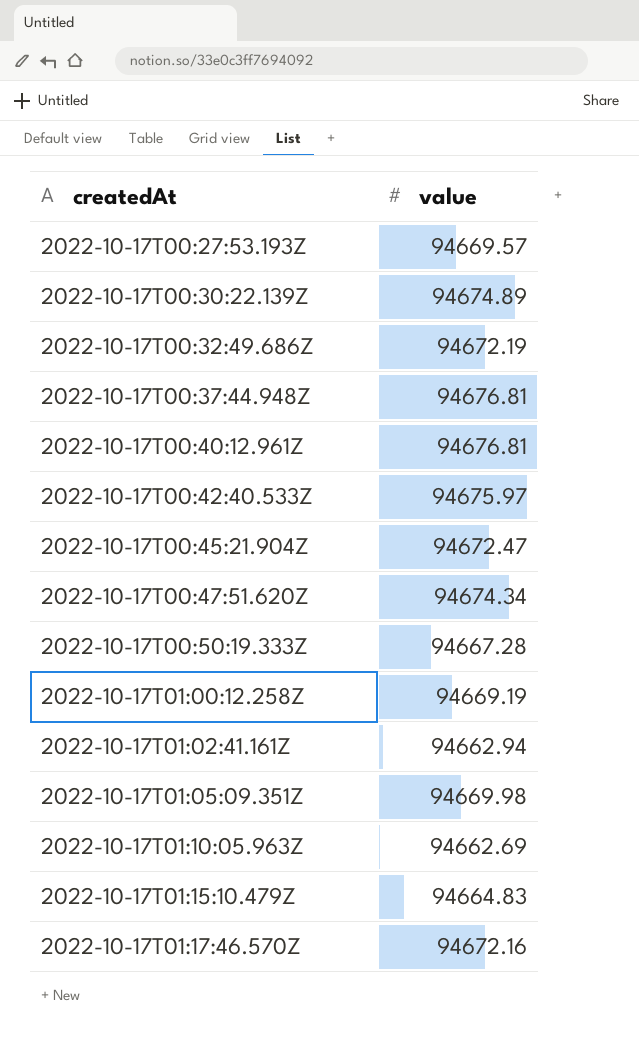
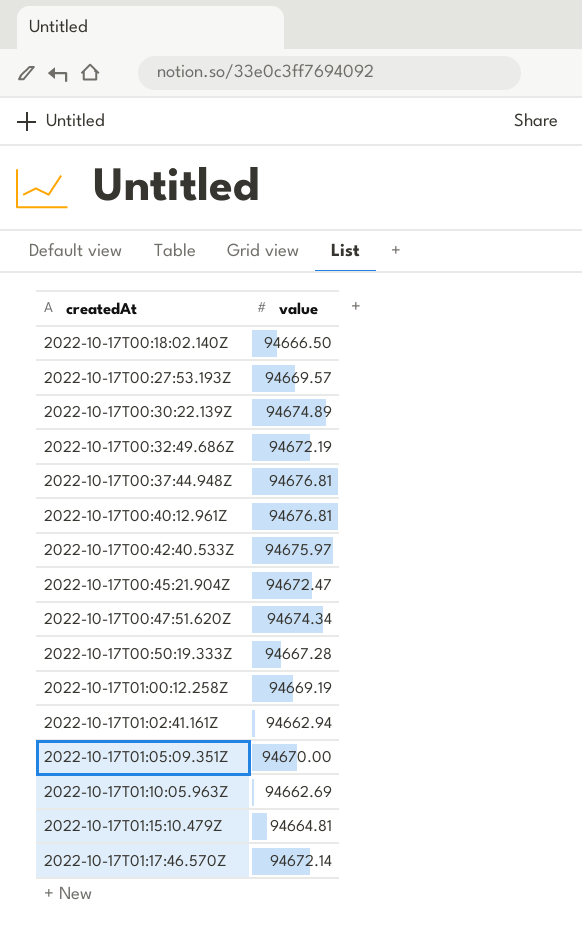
row 2022-10-17T00:18:02.140Z: none -> 94666.50
2022-10-17T01:05:09.351Z | value: 94669.98 -> 94670.00
2022-10-17T01:15:10.479Z | value: 94664.83 -> 94664.81
2022-10-17T01:17:46.570Z | value: 94672.16 -> 94672.14

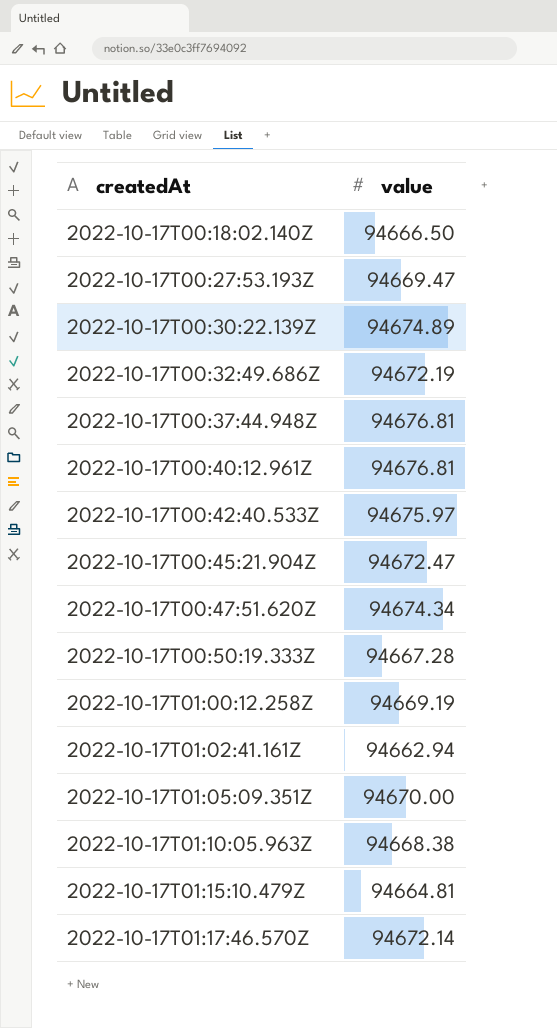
2022-10-17T00:27:53.193Z | value: 94669.57 -> 94669.47
2022-10-17T01:10:05.963Z | value: 94662.69 -> 94668.38

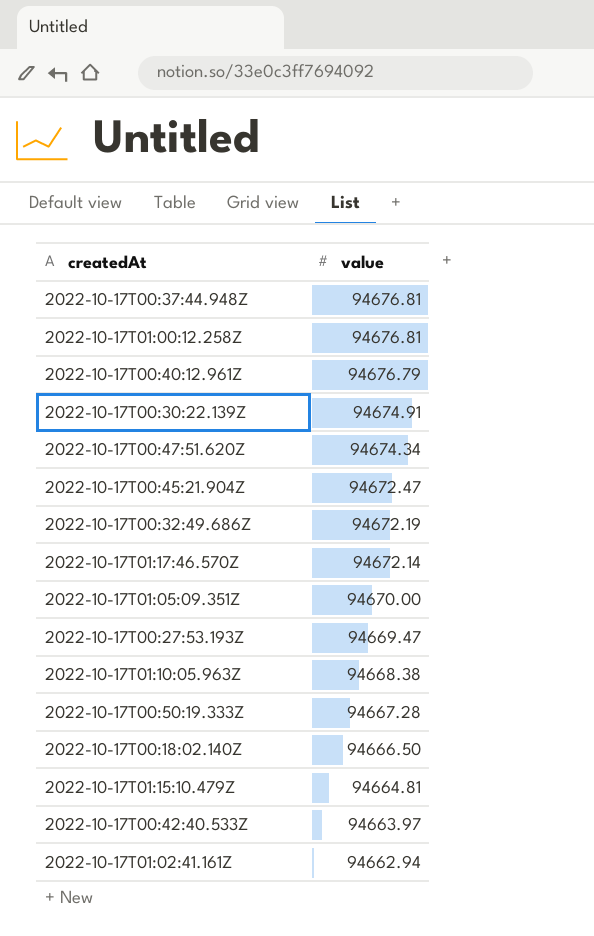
row order: createdAt ascending -> value descending
2022-10-17T01:00:12.258Z | value: 94669.19 -> 94676.81
2022-10-17T00:40:12.961Z | value: 94676.81 -> 94676.79
2022-10-17T00:30:22.139Z | value: 94674.89 -> 94674.91
2022-10-17T00:42:40.533Z | value: 94675.97 -> 94663.97

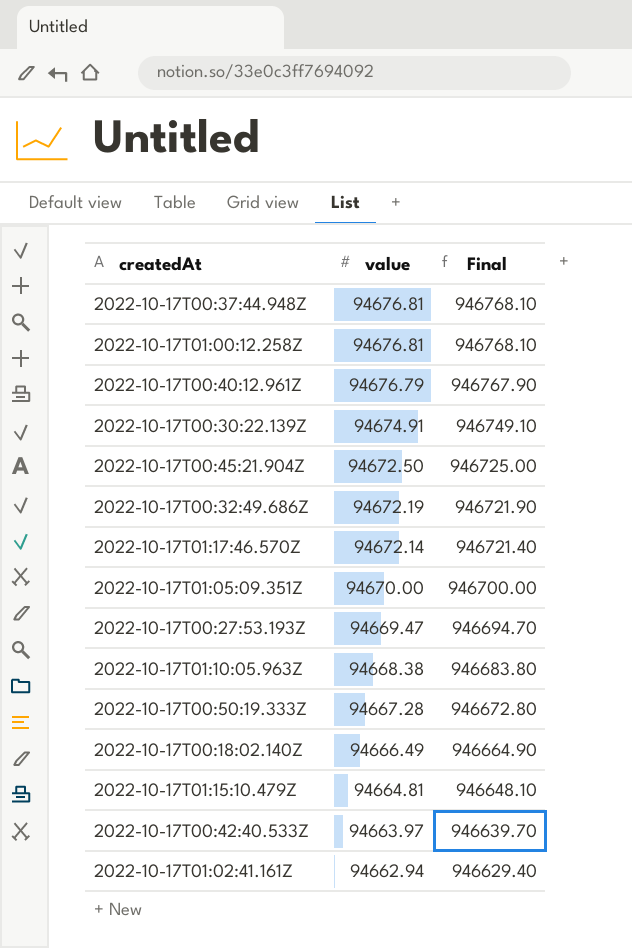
column Final | formula: none -> [value] * 10
row 2022-10-17T00:47:51.620Z: 94674.34 -> none
2022-10-17T00:45:21.904Z | value: 94672.47 -> 94672.50
2022-10-17T00:18:02.140Z | value: 94666.50 -> 94666.49

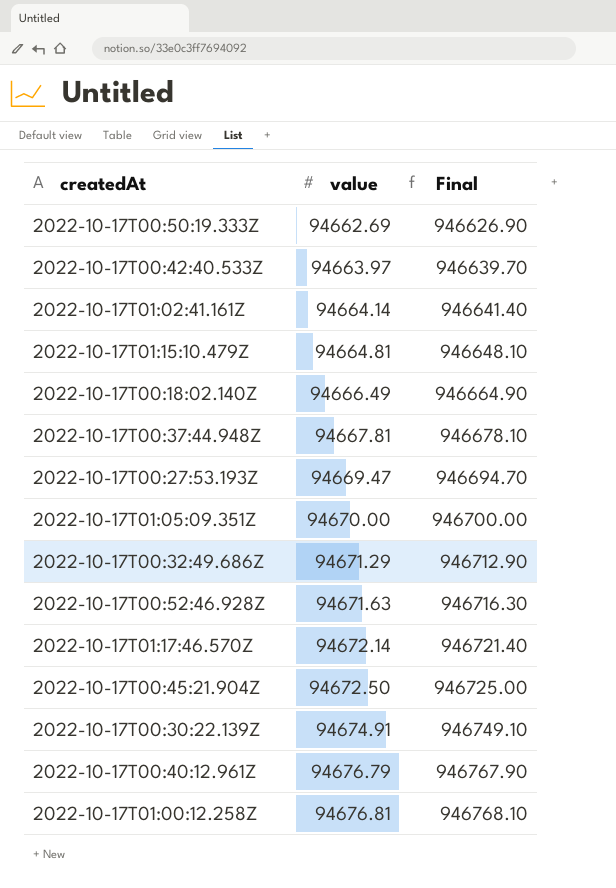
row order: value descending -> value ascending
row 2022-10-17T01:10:05.963Z: 94668.38 | 946683.80 -> none
2022-10-17T00:50:19.333Z | value: 94667.28 -> 94662.69
2022-10-17T00:50:19.333Z | Final: 946672.80 -> 946626.90
2022-10-17T01:02:41.161Z | value: 94662.94 -> 94664.14
2022-10-17T01:02:41.161Z | Final: 946629.40 -> 946641.40
2022-10-17T00:37:44.948Z | value: 94676.81 -> 94667.81
2022-10-17T00:37:44.948Z | Final: 946768.10 -> 946678.10
2022-10-17T00:32:49.686Z | value: 94672.19 -> 94671.29
2022-10-17T00:32:49.686Z | Final: 946721.90 -> 946712.90
row 2022-10-17T00:52:46.928Z: none -> 94671.63 | 946716.30

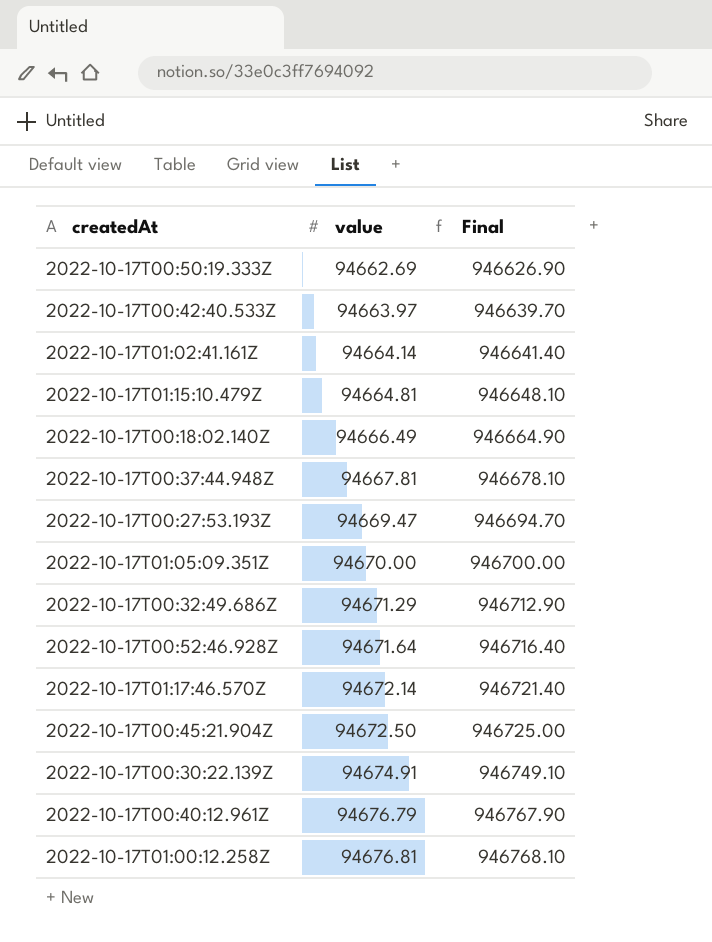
2022-10-17T00:52:46.928Z | value: 94671.63 -> 94671.64
2022-10-17T00:52:46.928Z | Final: 946716.30 -> 946716.40

